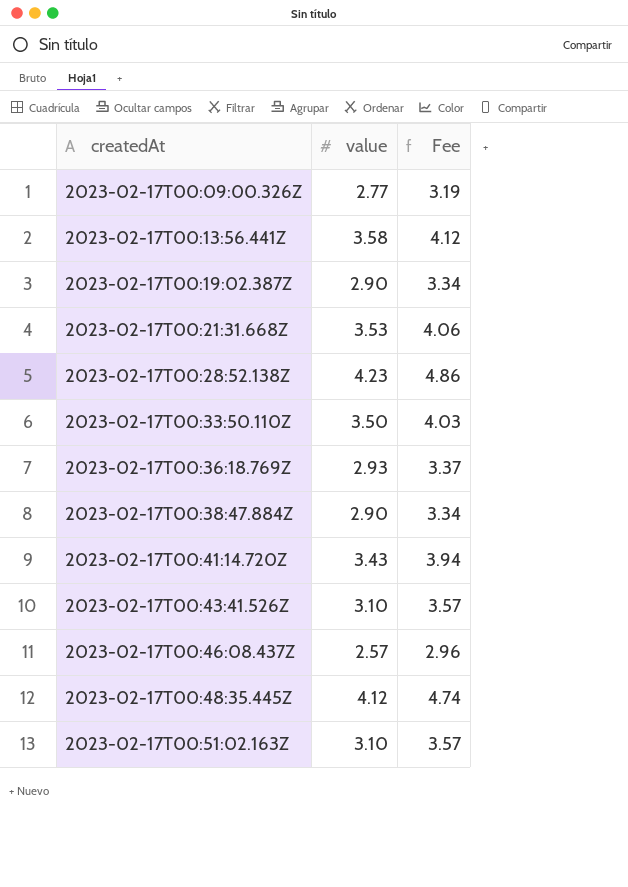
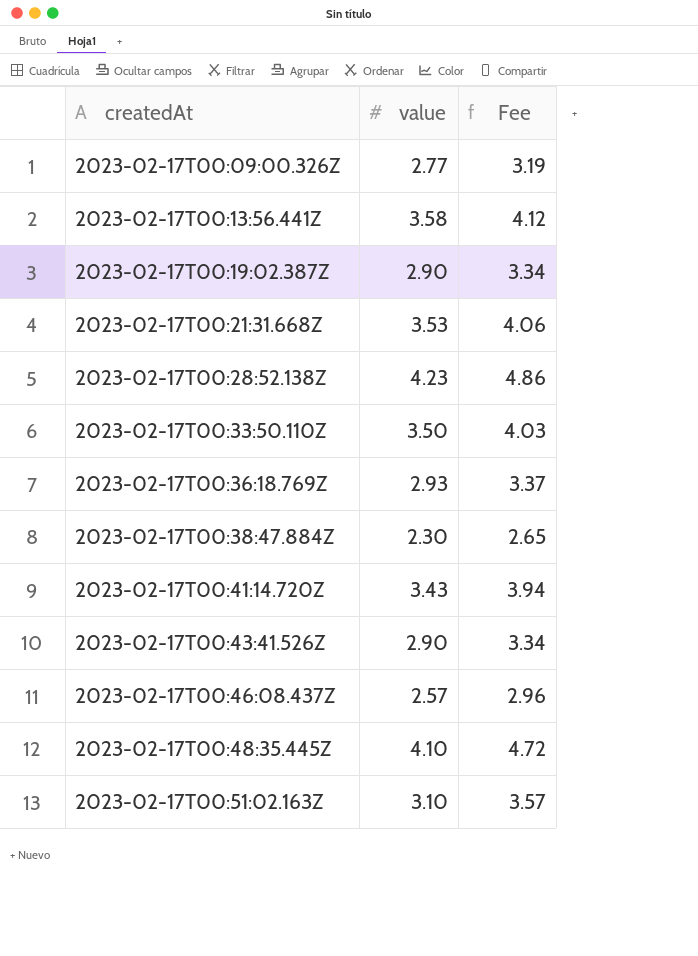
2023-02-17T00:38:47.884Z | value: 2.90 -> 2.30
2023-02-17T00:38:47.884Z | Fee: 3.34 -> 2.65
2023-02-17T00:43:41.526Z | value: 3.10 -> 2.90
2023-02-17T00:43:41.526Z | Fee: 3.57 -> 3.34
2023-02-17T00:48:35.445Z | value: 4.12 -> 4.10
2023-02-17T00:48:35.445Z | Fee: 4.74 -> 4.72

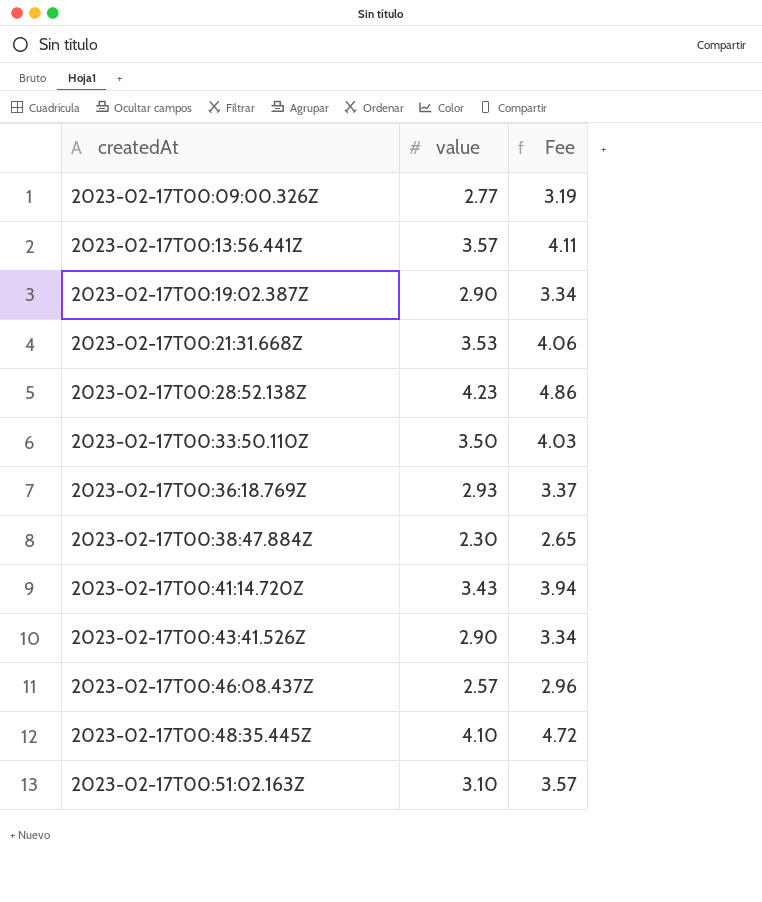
2023-02-17T00:13:56.441Z | value: 3.58 -> 3.57
2023-02-17T00:13:56.441Z | Fee: 4.12 -> 4.11

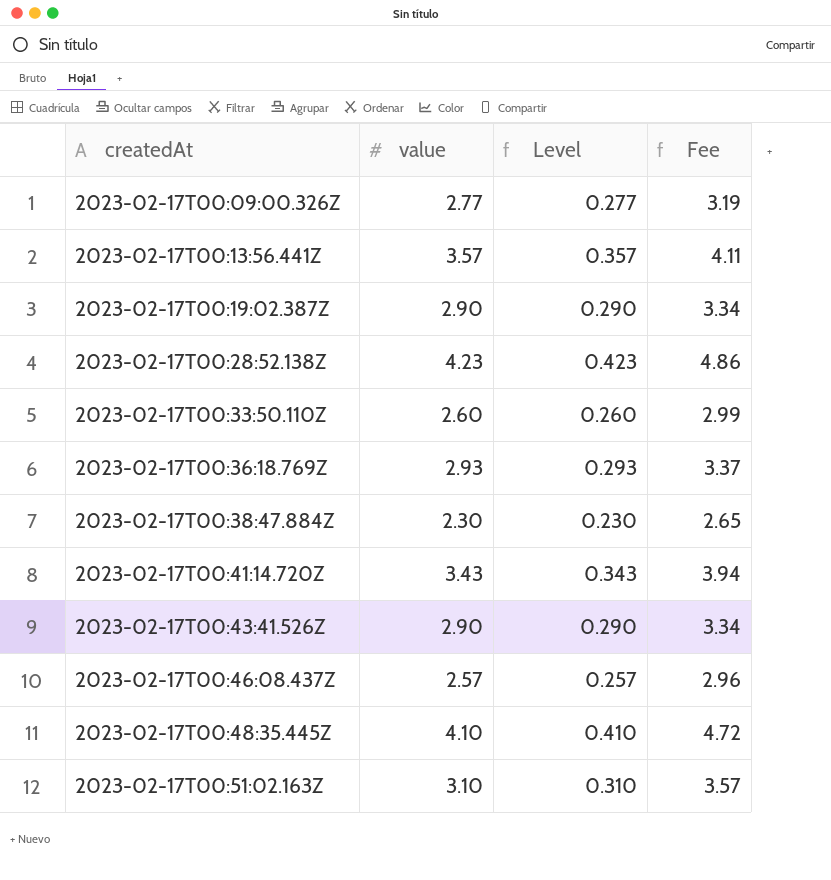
column Level | formula: none -> [value] * 0.1
row 2023-02-17T00:21:31.668Z: 3.53 | 4.06 -> none
2023-02-17T00:33:50.110Z | value: 3.50 -> 2.60
2023-02-17T00:33:50.110Z | Fee: 4.03 -> 2.99

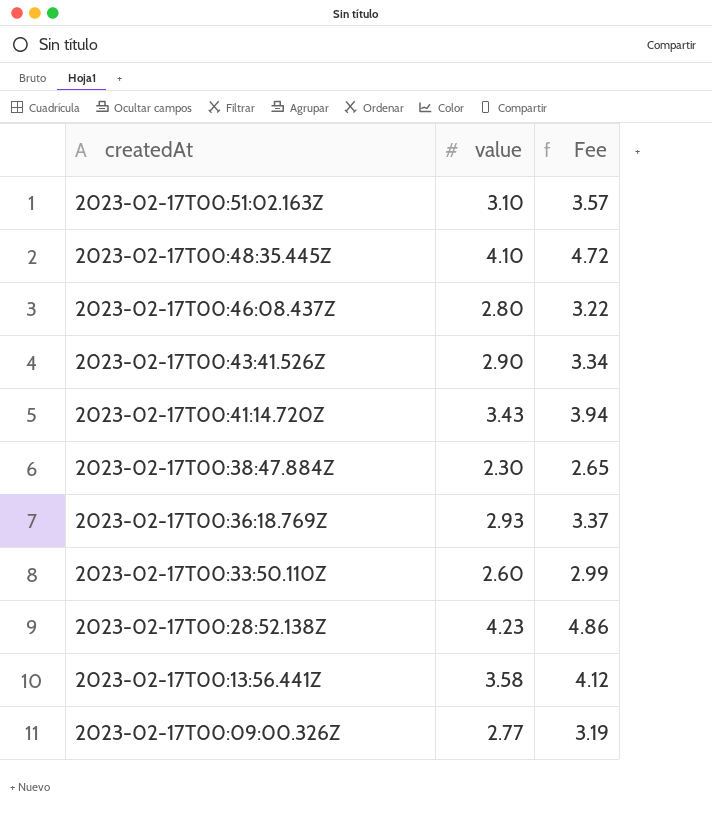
row order: createdAt ascending -> createdAt descending
column Level | formula: [value] * 0.1 -> none
row 2023-02-17T00:19:02.387Z: 2.90 | 0.290 | 3.34 -> none
2023-02-17T00:46:08.437Z | value: 2.57 -> 2.80
2023-02-17T00:46:08.437Z | Fee: 2.96 -> 3.22
2023-02-17T00:13:56.441Z | value: 3.57 -> 3.58
2023-02-17T00:13:56.441Z | Fee: 4.11 -> 4.12

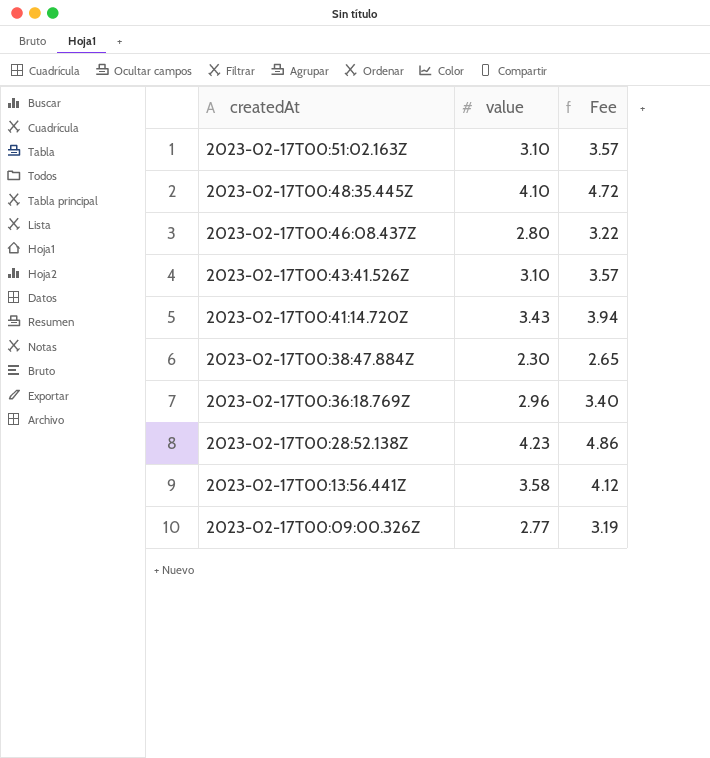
row 2023-02-17T00:33:50.110Z: 2.60 | 2.99 -> none
2023-02-17T00:43:41.526Z | value: 2.90 -> 3.10
2023-02-17T00:43:41.526Z | Fee: 3.34 -> 3.57
2023-02-17T00:36:18.769Z | value: 2.93 -> 2.96
2023-02-17T00:36:18.769Z | Fee: 3.37 -> 3.40

